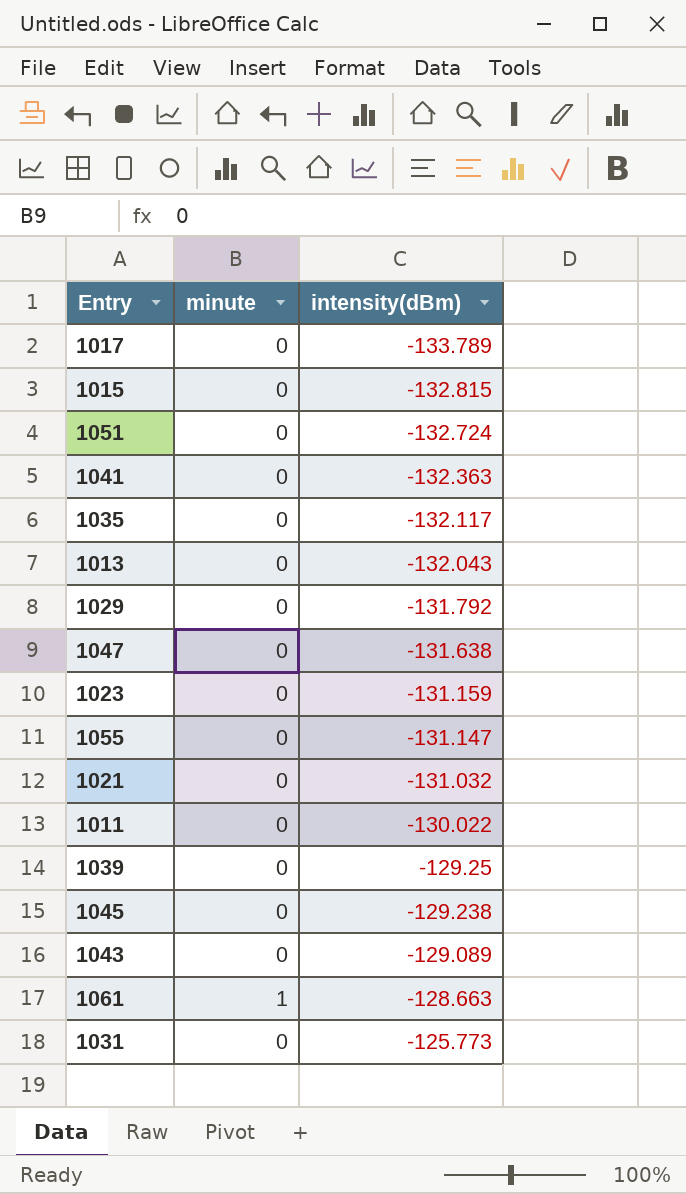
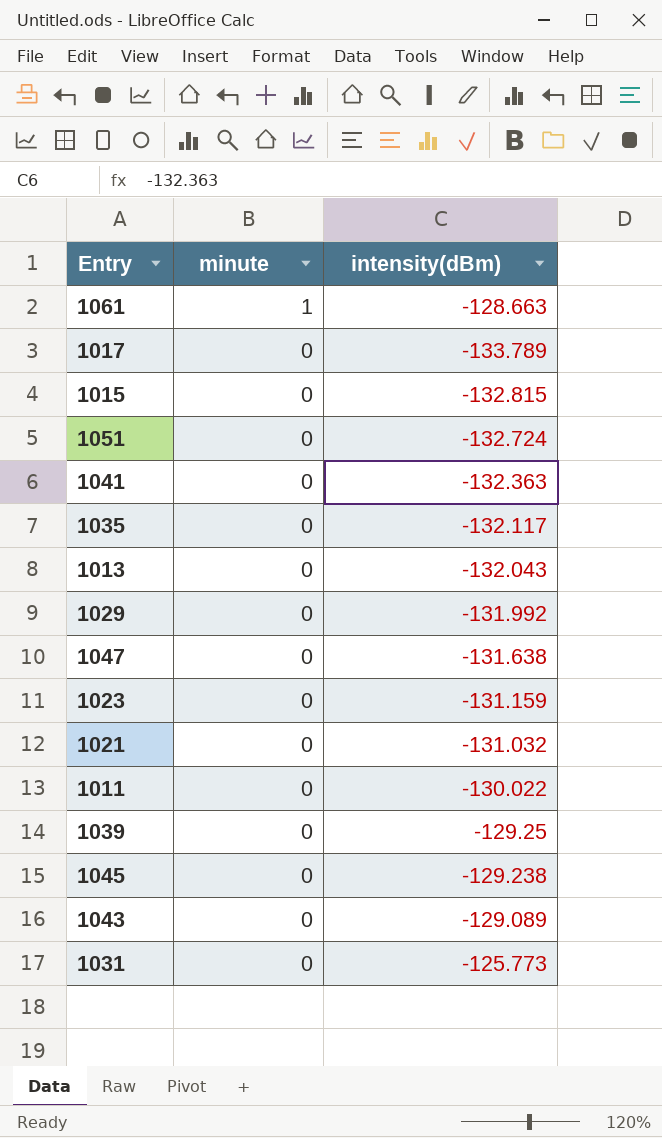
row order: intensity(dBm) ascending -> minute descending
row 1055: 0 | -131.147 -> none
1029 | intensity(dBm): -131.792 -> -131.992

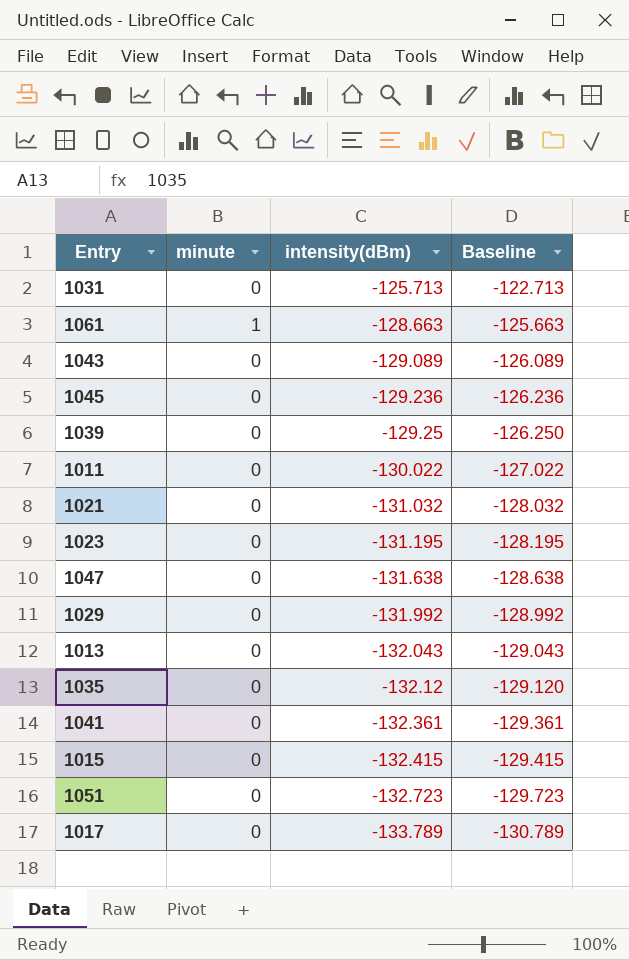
row order: minute descending -> intensity(dBm) descending
column Baseline | formula: none -> [intensity(dBm)] + 3
1031 | intensity(dBm): -125.773 -> -125.713
1045 | intensity(dBm): -129.238 -> -129.236
1023 | intensity(dBm): -131.159 -> -131.195
1035 | intensity(dBm): -132.117 -> -132.12
1041 | intensity(dBm): -132.363 -> -132.361
1015 | intensity(dBm): -132.815 -> -132.415
1051 | intensity(dBm): -132.724 -> -132.723

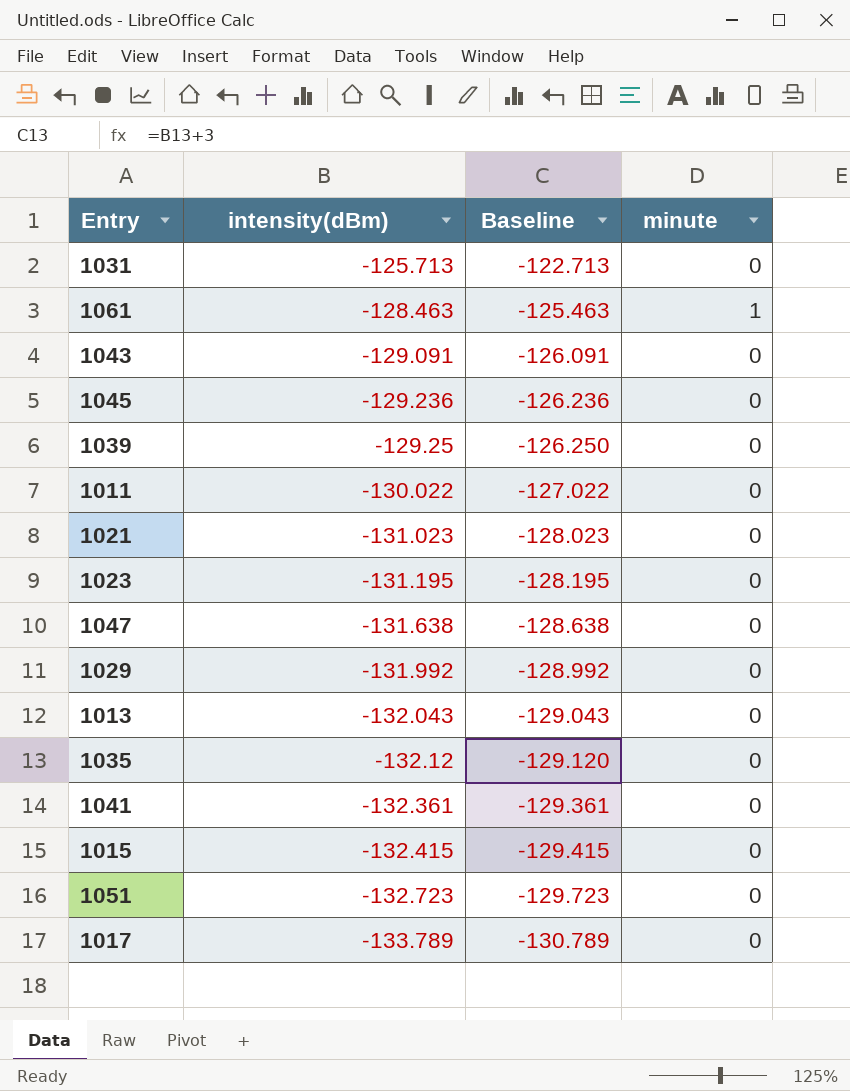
column minute | position: 2 -> 4
1061 | intensity(dBm): -128.663 -> -128.463
1061 | Baseline: -125.663 -> -125.463
1043 | intensity(dBm): -129.089 -> -129.091
1043 | Baseline: -126.089 -> -126.091
1021 | intensity(dBm): -131.032 -> -131.023
1021 | Baseline: -128.032 -> -128.023

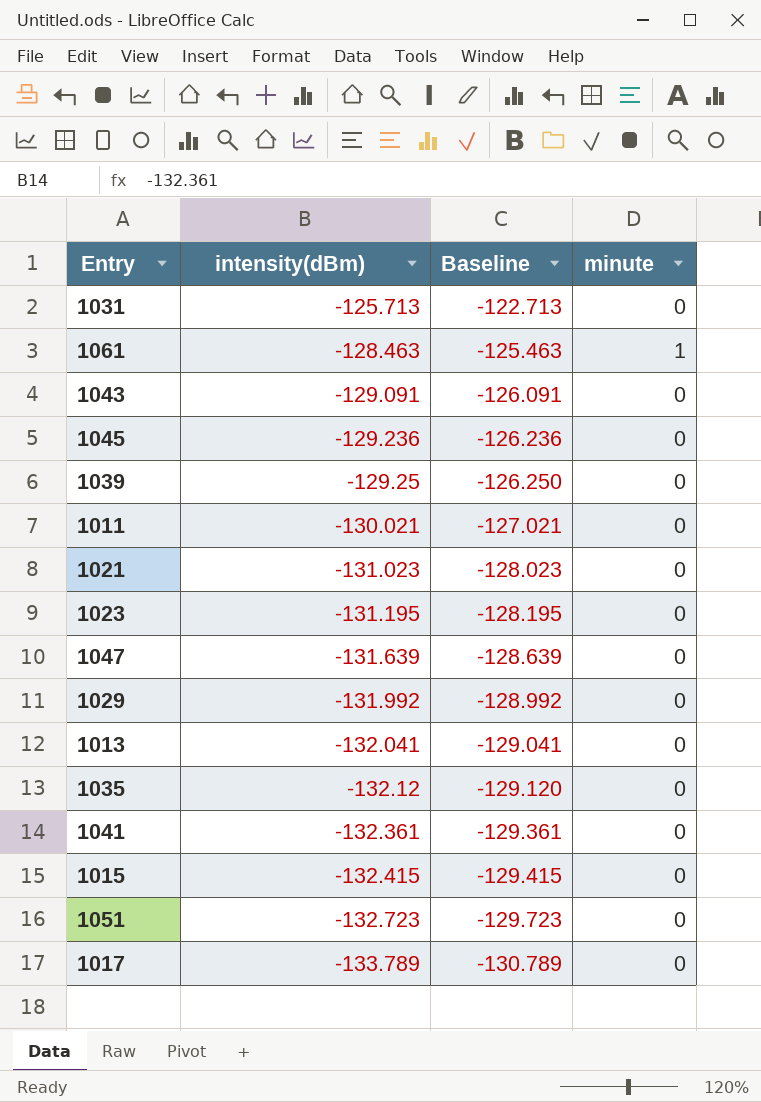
1011 | intensity(dBm): -130.022 -> -130.021
1011 | Baseline: -127.022 -> -127.021
1047 | intensity(dBm): -131.638 -> -131.639
1047 | Baseline: -128.638 -> -128.639
1013 | intensity(dBm): -132.043 -> -132.041
1013 | Baseline: -129.043 -> -129.041

